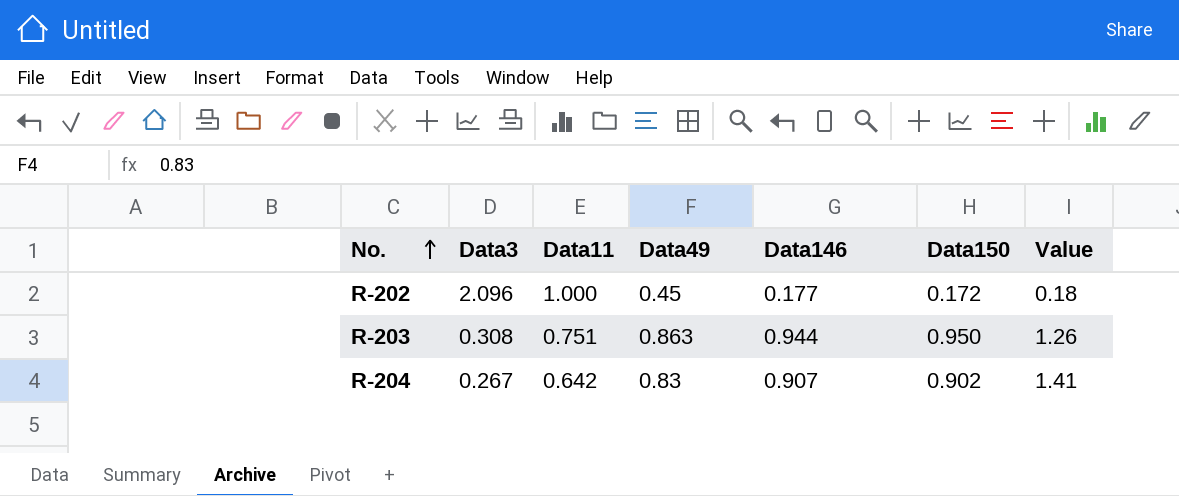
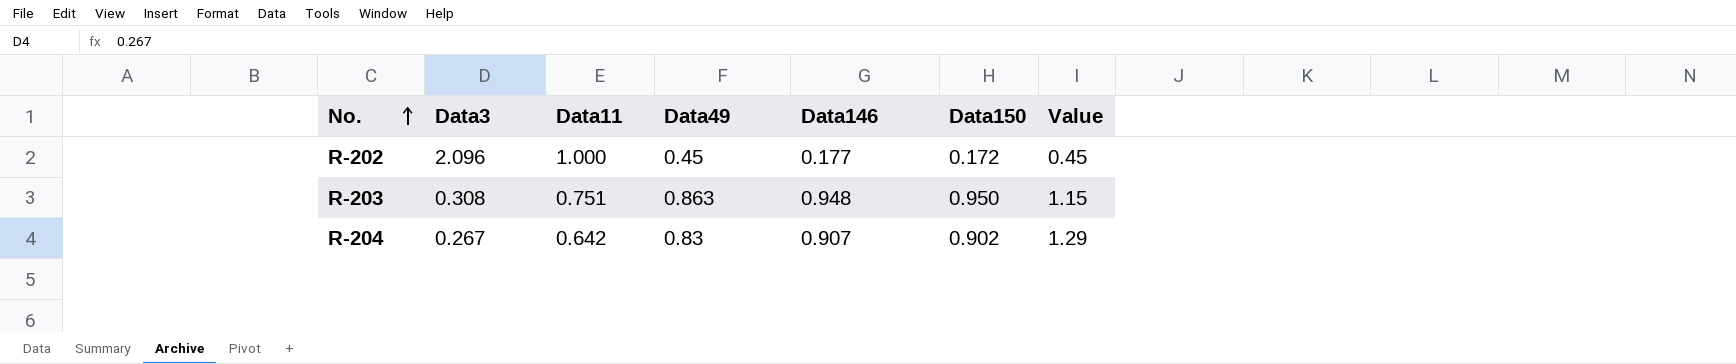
column Value | formula: [Data146] / [Data11] -> [Data49] / [Data11]
R-203 | Data146: 0.944 -> 0.948

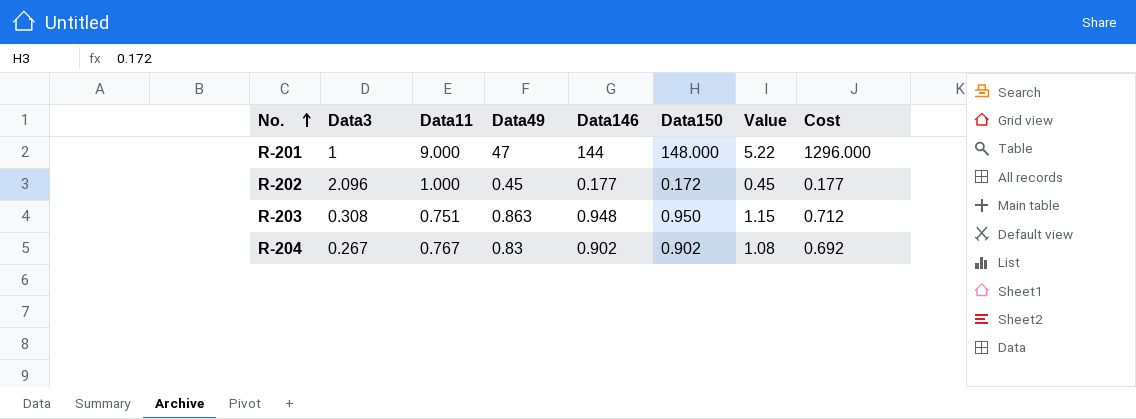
column Cost | formula: none -> [Data11] * [Data146]
row R-201: none -> 1 | 9.000 | 47 | 144 | 148.000 | 5.22 | 1296.000
R-204 | Data11: 0.642 -> 0.767
R-204 | Data146: 0.907 -> 0.902
R-204 | Value: 1.29 -> 1.08

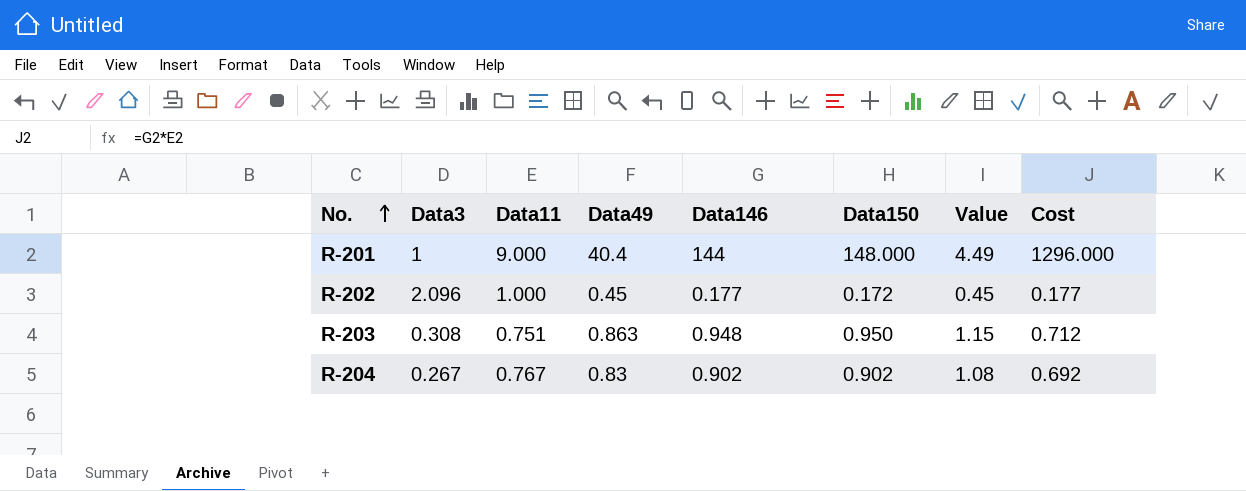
R-201 | Data49: 47 -> 40.4
R-201 | Value: 5.22 -> 4.49

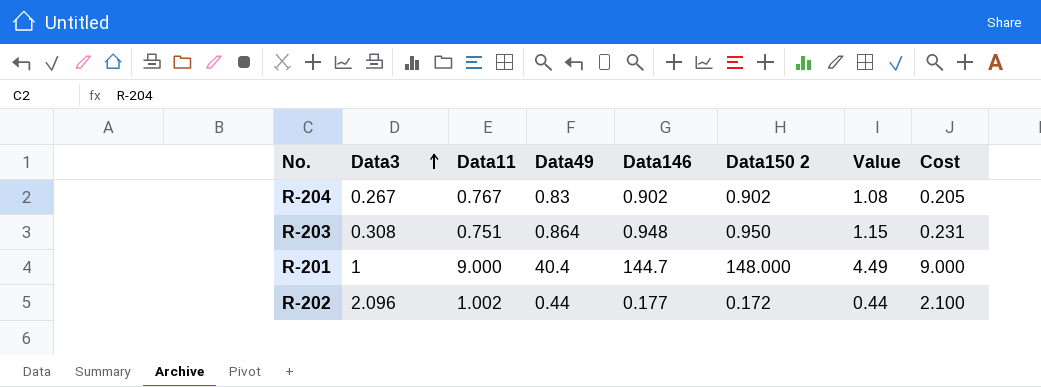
row order: No. ascending -> Data3 ascending
column name: Data150 -> Data150 2
column Cost | formula: [Data11] * [Data146] -> [Data3] * [Data11]
R-203 | Data49: 0.863 -> 0.864
R-201 | Data146: 144 -> 144.7
R-202 | Data11: 1.000 -> 1.002
R-202 | Data49: 0.45 -> 0.44
R-202 | Value: 0.45 -> 0.44

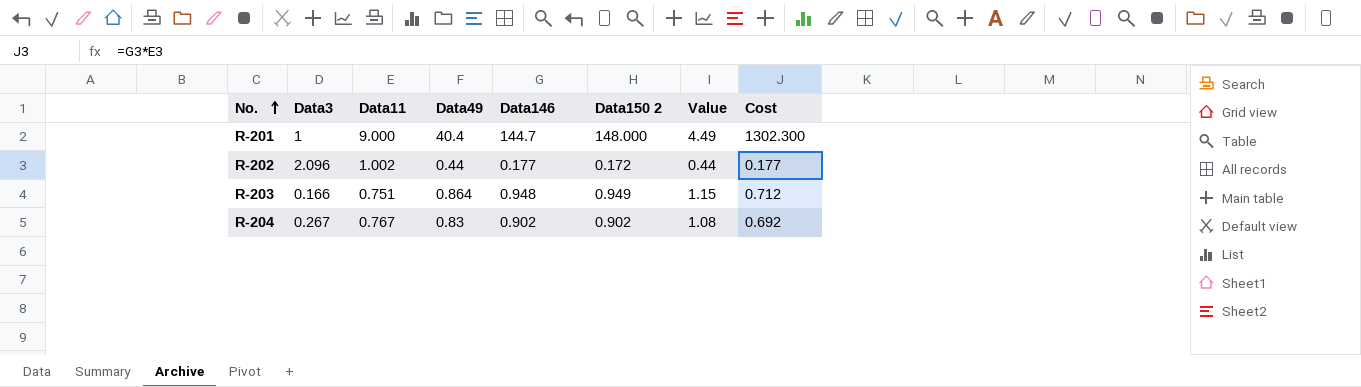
row order: Data3 ascending -> No. ascending
column Cost | formula: [Data3] * [Data11] -> [Data11] * [Data146]
R-203 | Data3: 0.308 -> 0.166
R-203 | Data150 2: 0.950 -> 0.949

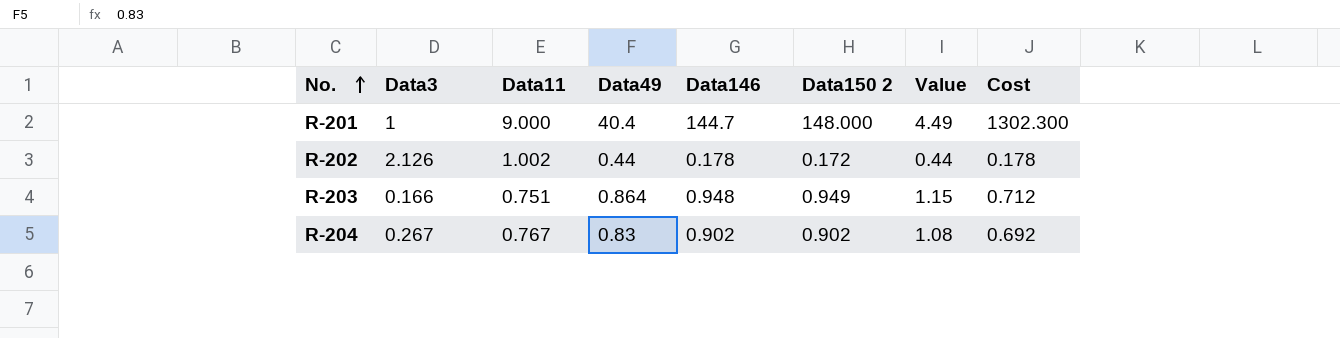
R-202 | Data3: 2.096 -> 2.126
R-202 | Data146: 0.177 -> 0.178
R-202 | Cost: 0.177 -> 0.178

